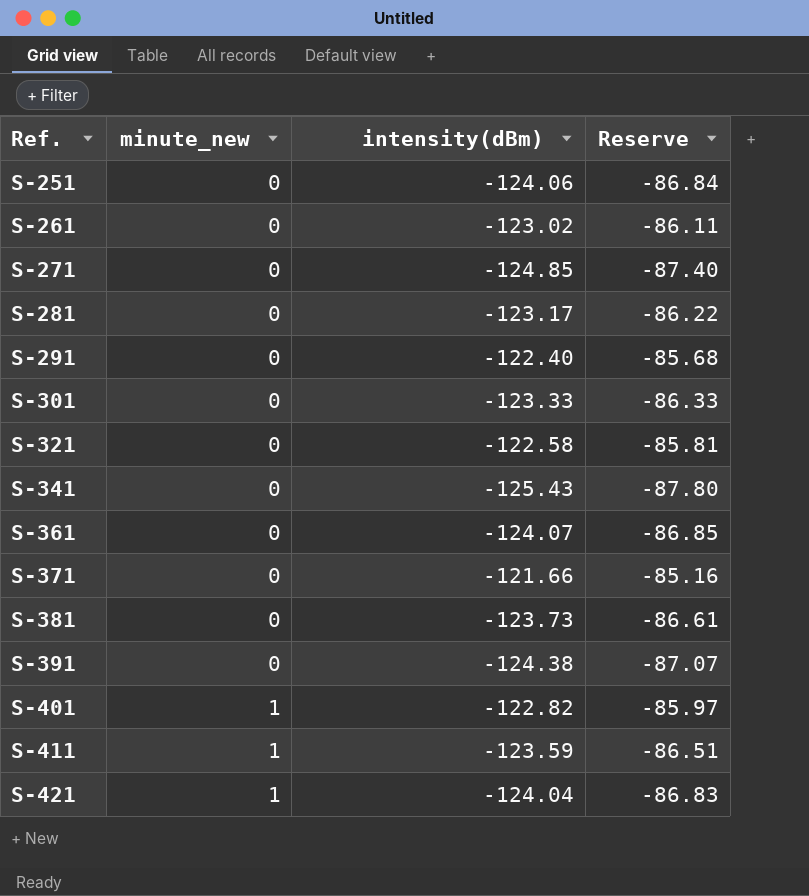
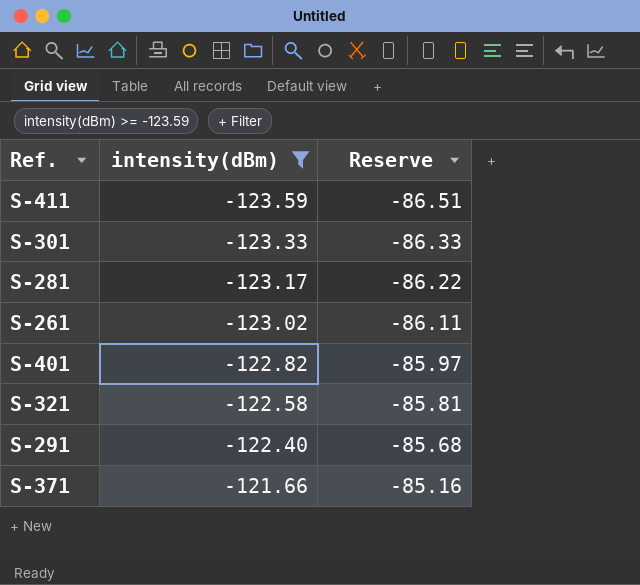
filter: none -> intensity(dBm) >= -123.59
row order: Ref. ascending -> intensity(dBm) ascending
column minute_new | position: 2 -> none

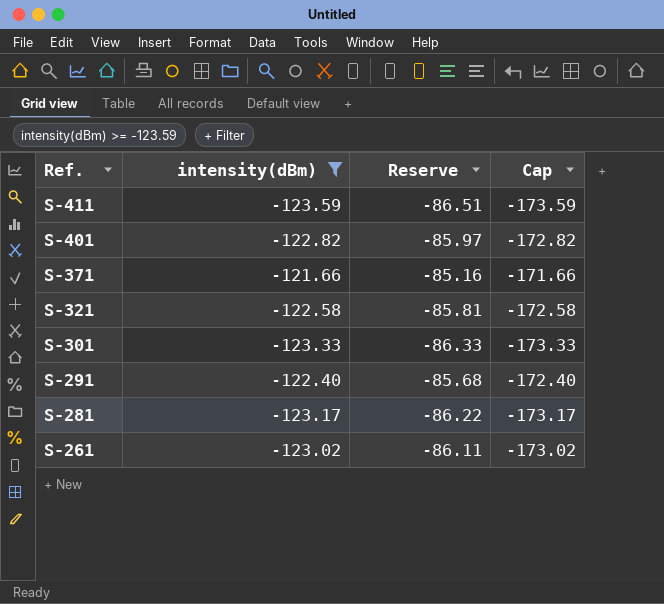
row order: intensity(dBm) ascending -> Ref. descending
column Cap | formula: none -> [intensity(dBm)] - 50

